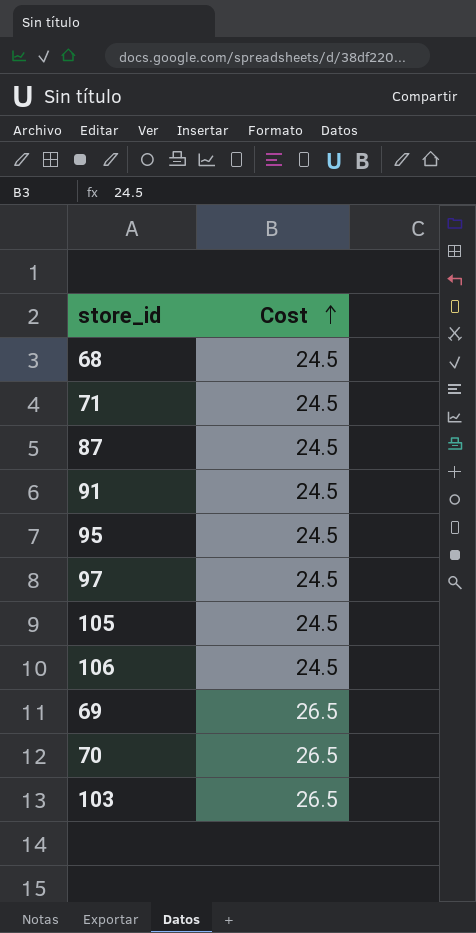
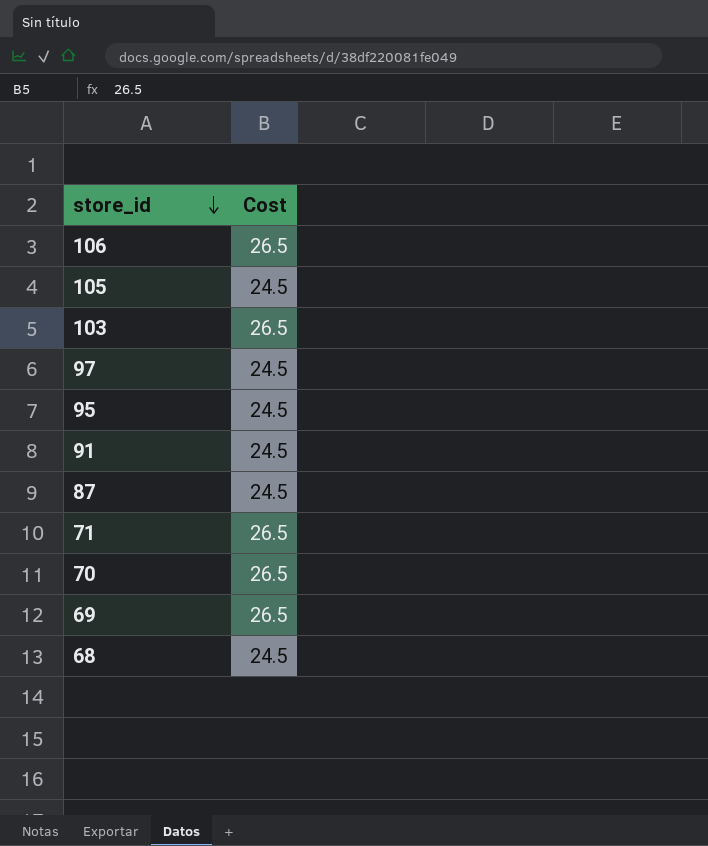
row order: Cost ascending -> store_id descending
106 | Cost: 24.5 -> 26.5
71 | Cost: 24.5 -> 26.5

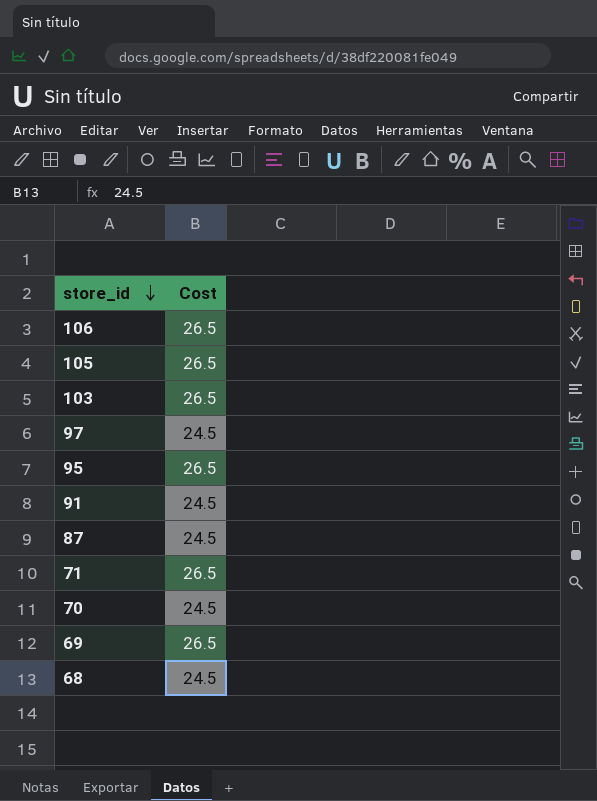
105 | Cost: 24.5 -> 26.5
95 | Cost: 24.5 -> 26.5
70 | Cost: 26.5 -> 24.5

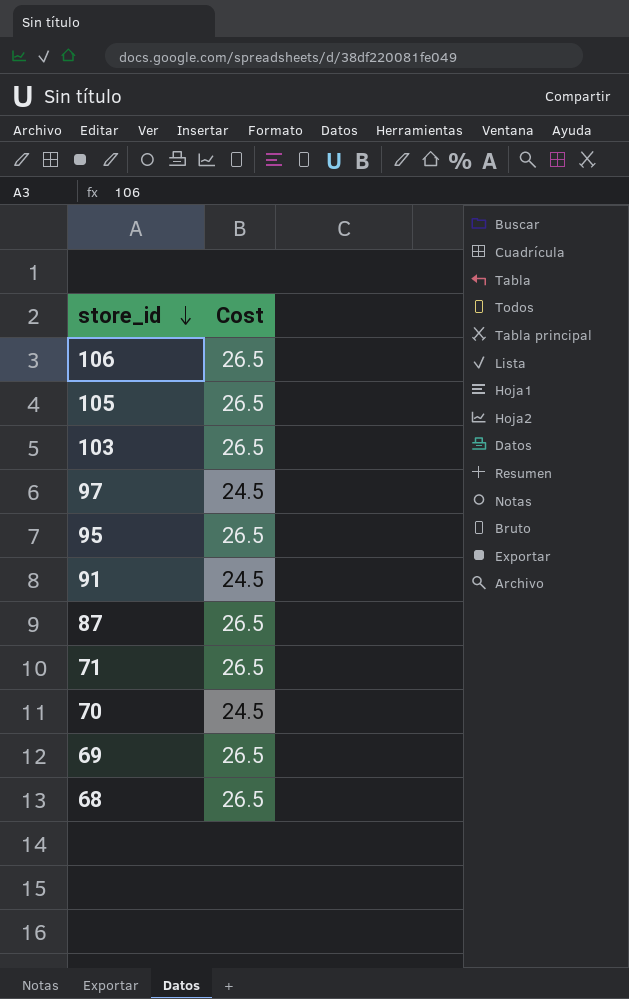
87 | Cost: 24.5 -> 26.5
68 | Cost: 24.5 -> 26.5

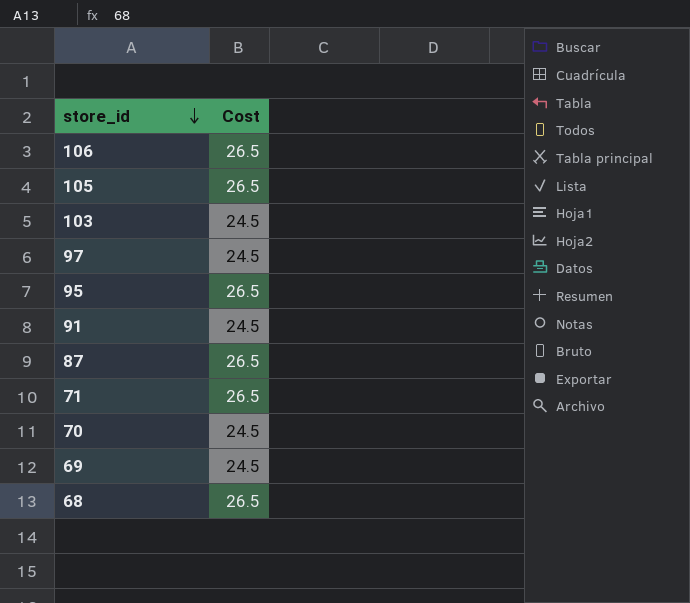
103 | Cost: 26.5 -> 24.5
69 | Cost: 26.5 -> 24.5

